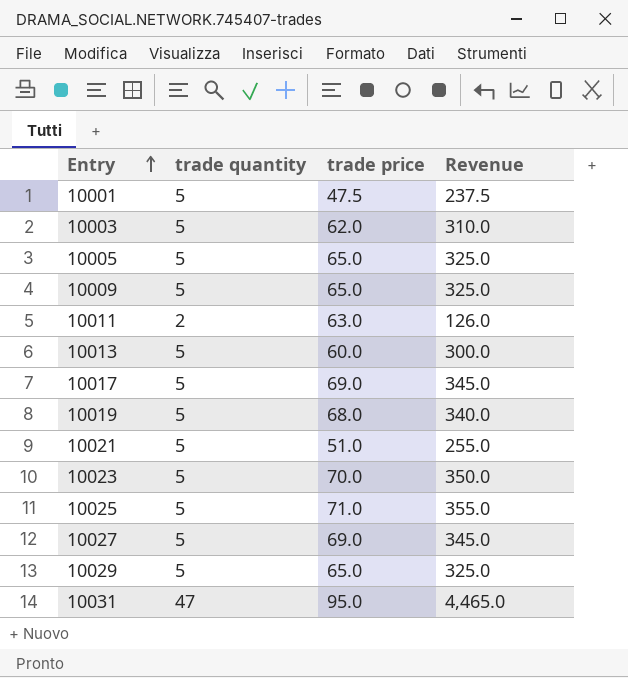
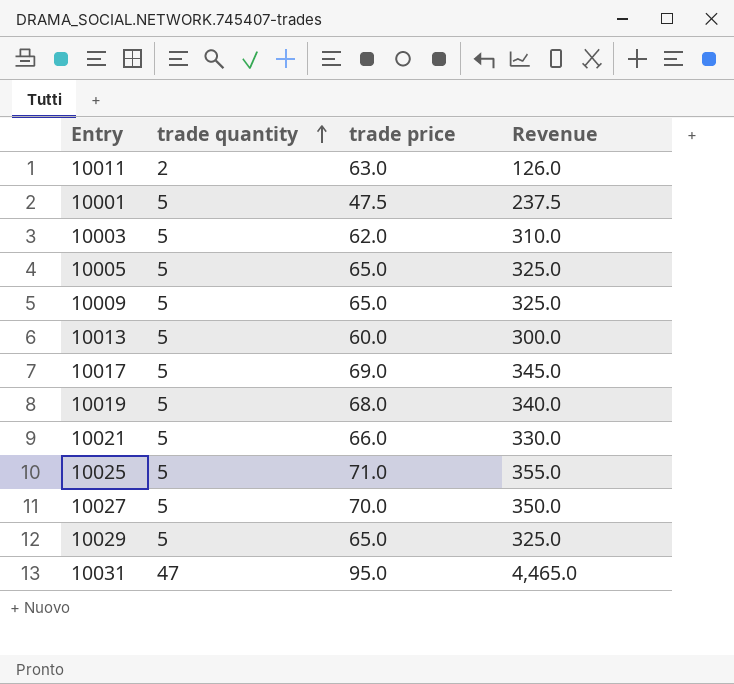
row order: Entry ascending -> trade quantity ascending
row 10023: 5 | 70.0 | 350.0 -> none
10021 | trade price: 51.0 -> 66.0
10021 | Revenue: 255.0 -> 330.0
10027 | trade price: 69.0 -> 70.0
10027 | Revenue: 345.0 -> 350.0

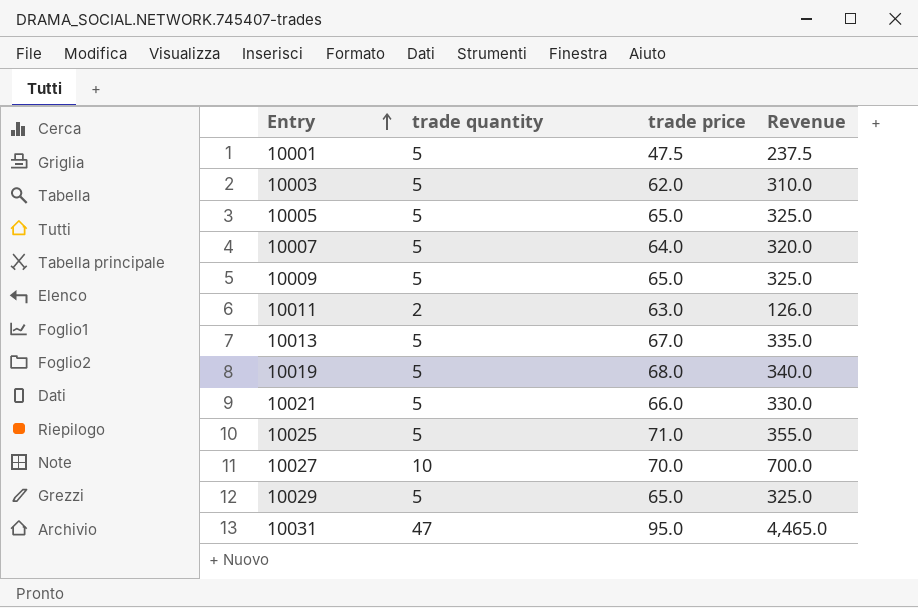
row order: trade quantity ascending -> Entry ascending
row 10017: 5 | 69.0 | 345.0 -> none
row 10007: none -> 5 | 64.0 | 320.0
10013 | trade price: 60.0 -> 67.0
10013 | Revenue: 300.0 -> 335.0
10027 | trade quantity: 5 -> 10
10027 | Revenue: 350.0 -> 700.0

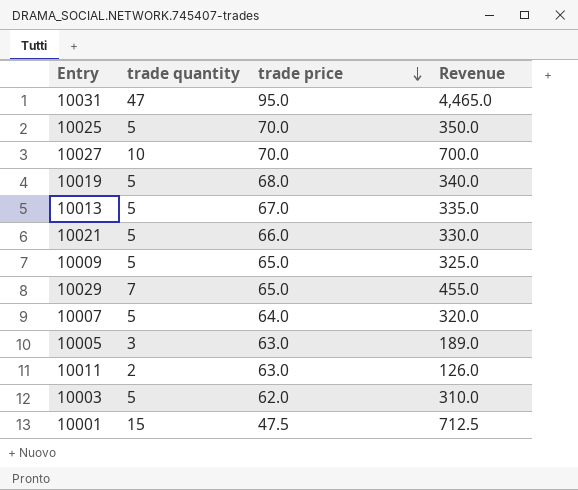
row order: Entry ascending -> trade price descending
10025 | trade price: 71.0 -> 70.0
10025 | Revenue: 355.0 -> 350.0
10029 | trade quantity: 5 -> 7
10029 | Revenue: 325.0 -> 455.0
10005 | trade quantity: 5 -> 3
10005 | trade price: 65.0 -> 63.0
10005 | Revenue: 325.0 -> 189.0
10001 | trade quantity: 5 -> 15
10001 | Revenue: 237.5 -> 712.5

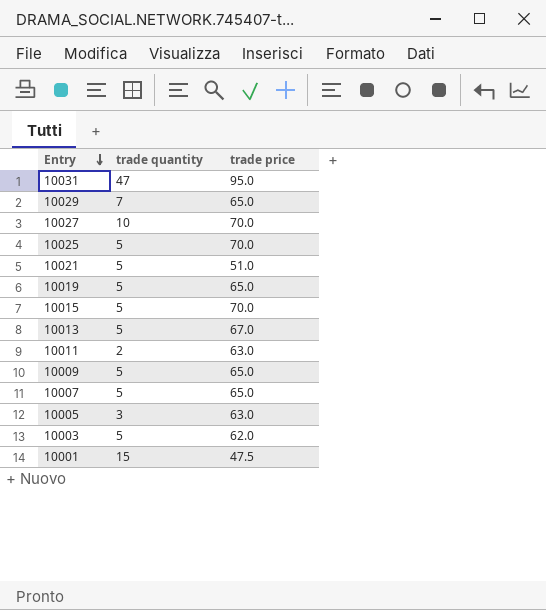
row order: trade price descending -> Entry descending
column Revenue | formula: [trade quantity] * [trade price] -> none
10021 | trade price: 66.0 -> 51.0
10019 | trade price: 68.0 -> 65.0
row 10015: none -> 5 | 70.0
10007 | trade price: 64.0 -> 65.0

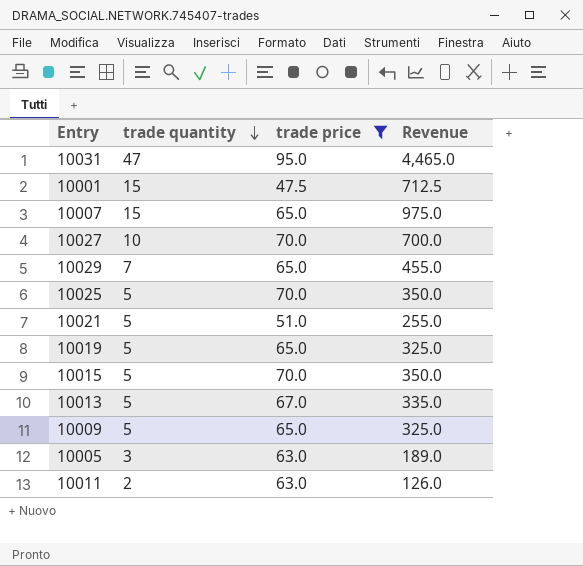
filter: none -> trade price != 62.0
row order: Entry descending -> trade quantity descending
column Revenue | formula: none -> [trade quantity] * [trade price]
10007 | trade quantity: 5 -> 15

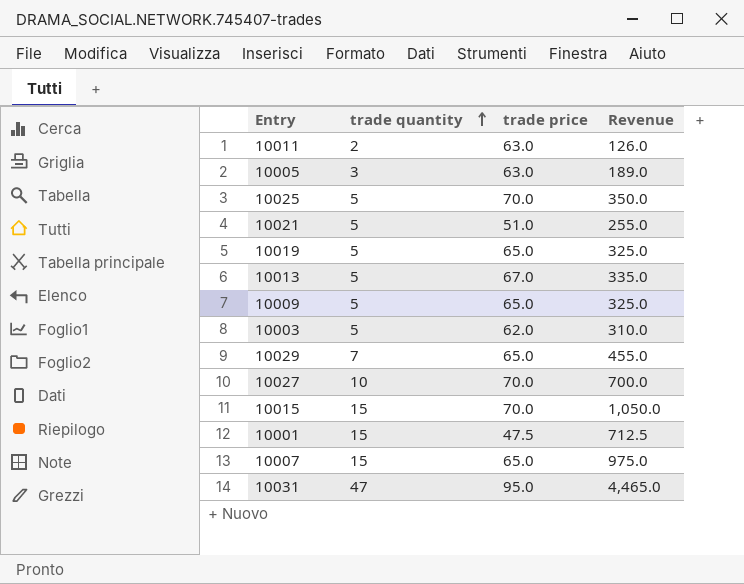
filter: trade price != 62.0 -> none
row order: trade quantity descending -> trade quantity ascending
10015 | trade quantity: 5 -> 15
10015 | Revenue: 350.0 -> 1,050.0

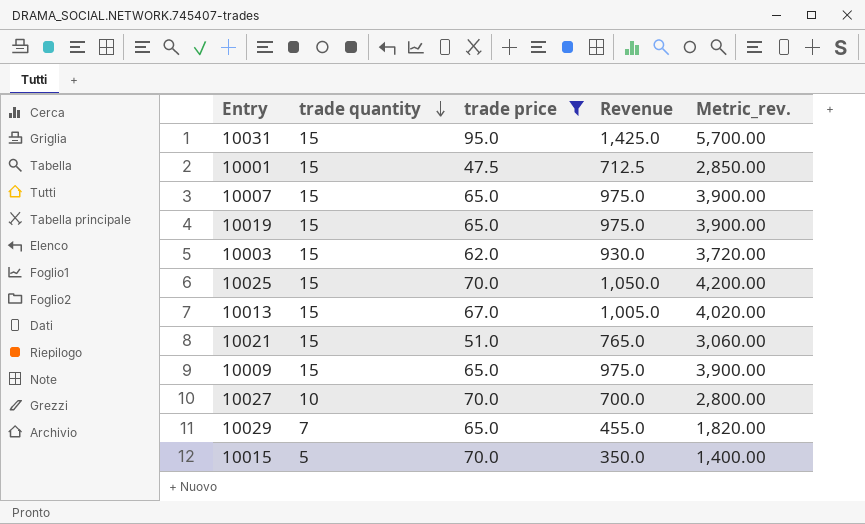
filter: none -> trade price != 63.0
row order: trade quantity ascending -> trade quantity descending
column Metric_rev. | formula: none -> [Revenue] * 4
10031 | trade quantity: 47 -> 15
10031 | Revenue: 4,465.0 -> 1,425.0
10019 | trade quantity: 5 -> 15
10019 | Revenue: 325.0 -> 975.0
10003 | trade quantity: 5 -> 15
10003 | Revenue: 310.0 -> 930.0
10025 | trade quantity: 5 -> 15
10025 | Revenue: 350.0 -> 1,050.0
10013 | trade quantity: 5 -> 15
10013 | Revenue: 335.0 -> 1,005.0
10021 | trade quantity: 5 -> 15
10021 | Revenue: 255.0 -> 765.0
10009 | trade quantity: 5 -> 15
10009 | Revenue: 325.0 -> 975.0
10015 | trade quantity: 15 -> 5
10015 | Revenue: 1,050.0 -> 350.0

